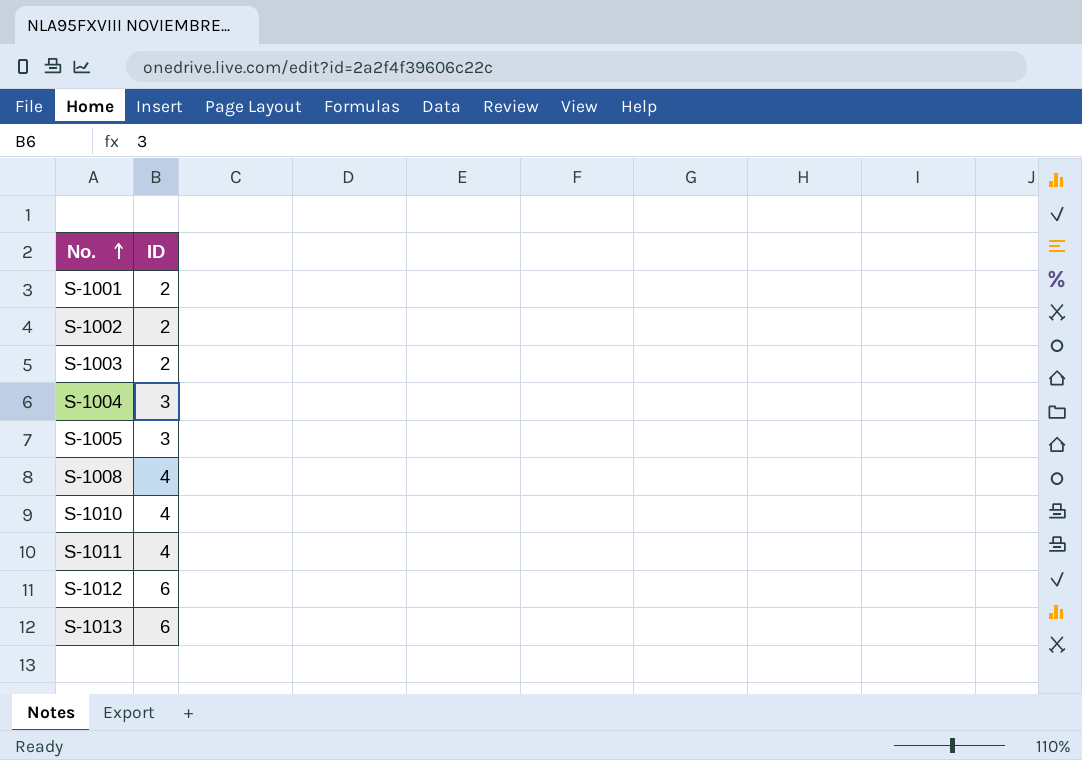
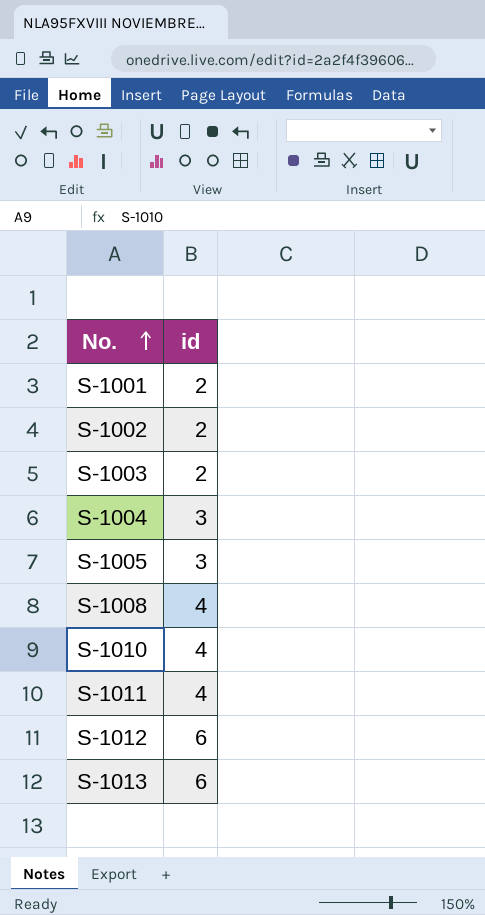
column name: ID -> id

